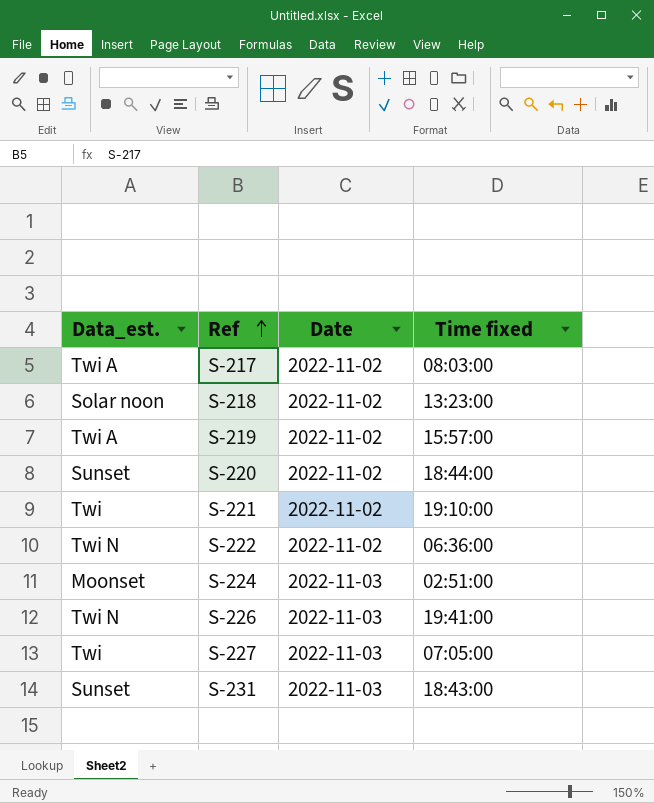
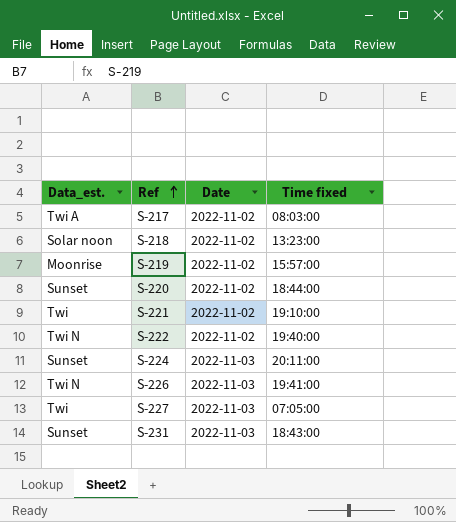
S-219 | Data_est.: Twi A -> Moonrise
S-222 | Time fixed: 06:36:00 -> 19:40:00
S-224 | Data_est.: Moonset -> Sunset
S-224 | Time fixed: 02:51:00 -> 20:11:00

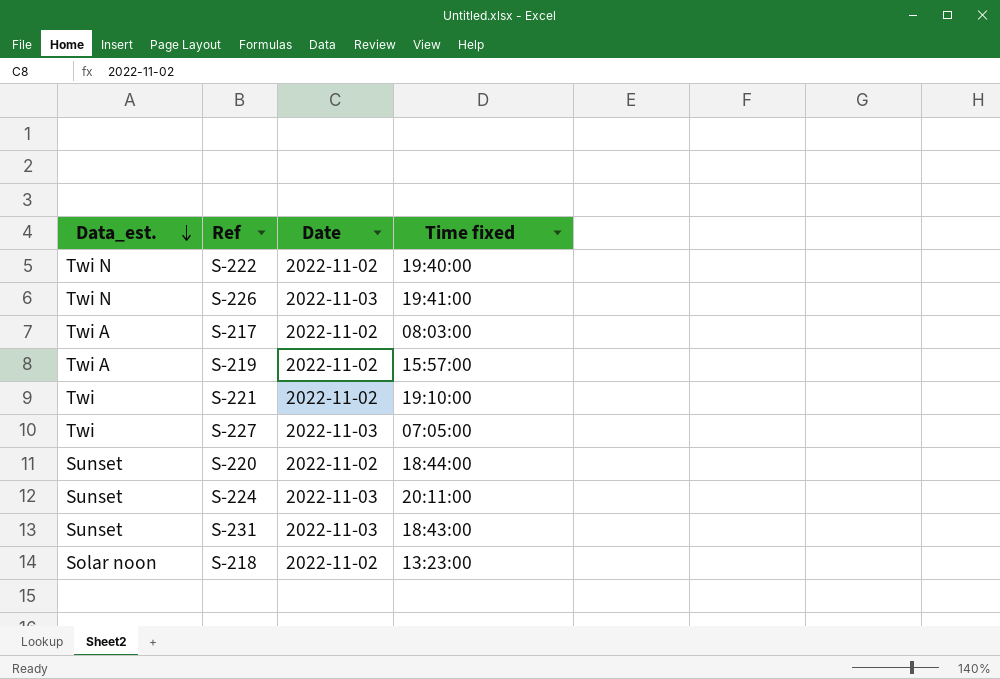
row order: Ref ascending -> Data_est. descending
S-219 | Data_est.: Moonrise -> Twi A

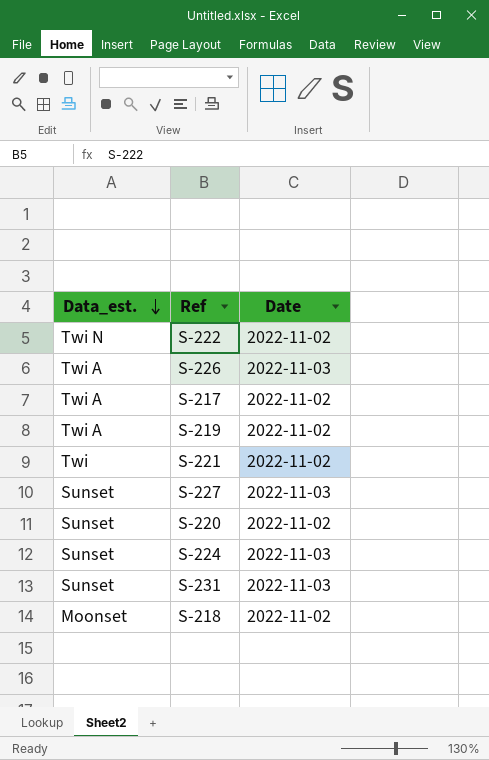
column Time fixed | position: 4 -> none
S-226 | Data_est.: Twi N -> Twi A
S-227 | Data_est.: Twi -> Sunset
S-218 | Data_est.: Solar noon -> Moonset

